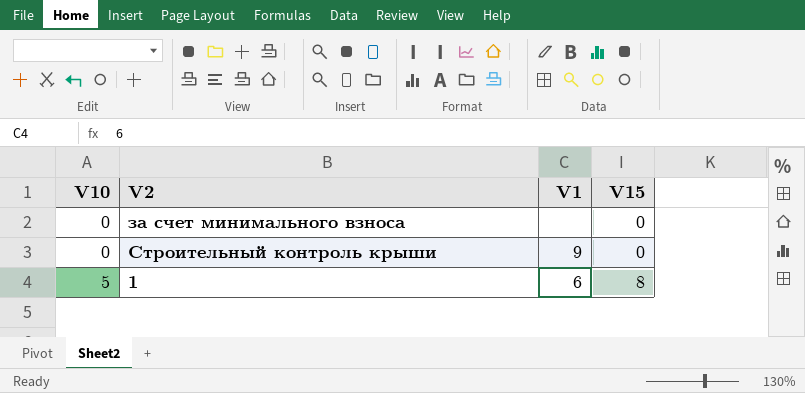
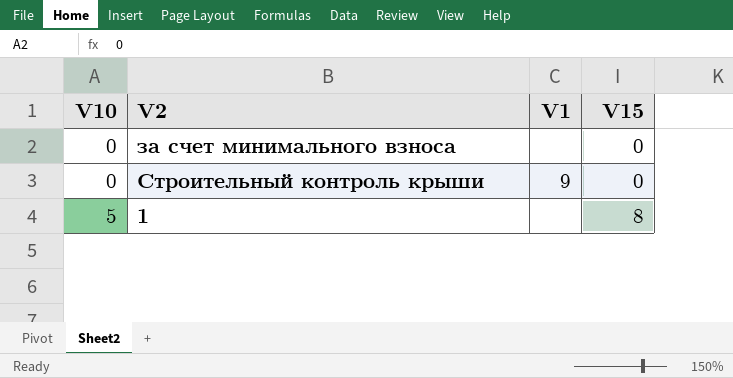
1 | V1: 6 -> none

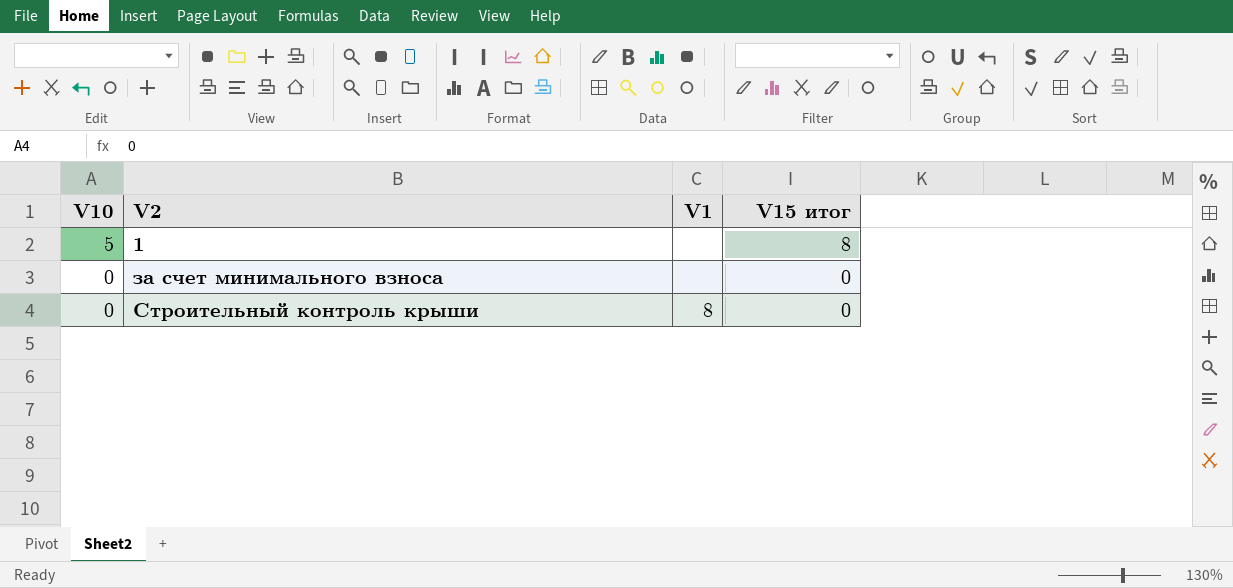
row order: V10 ascending -> V10 descending
column name: V15 -> V15 итог
Строительный контроль крыши | V1: 9 -> 8

